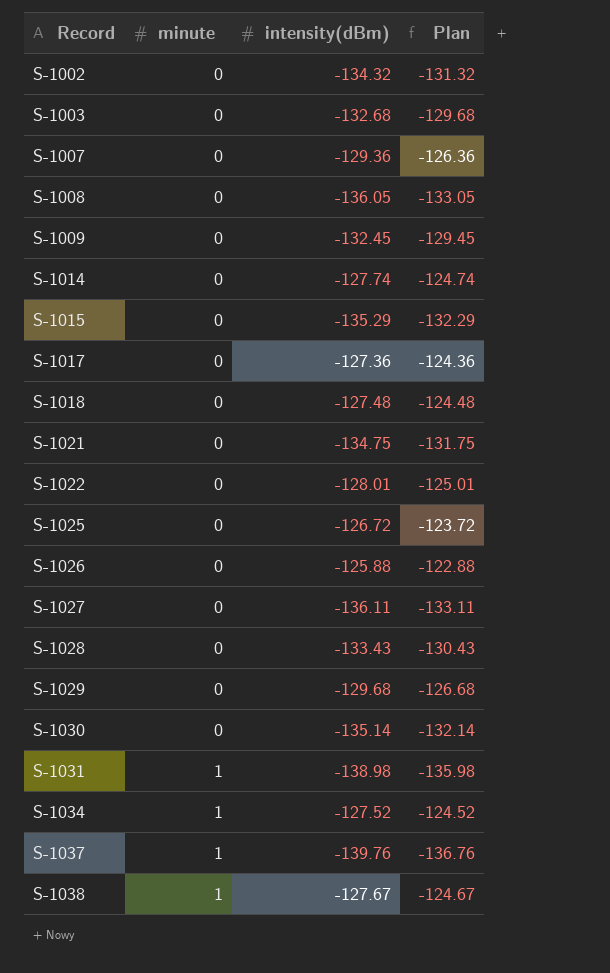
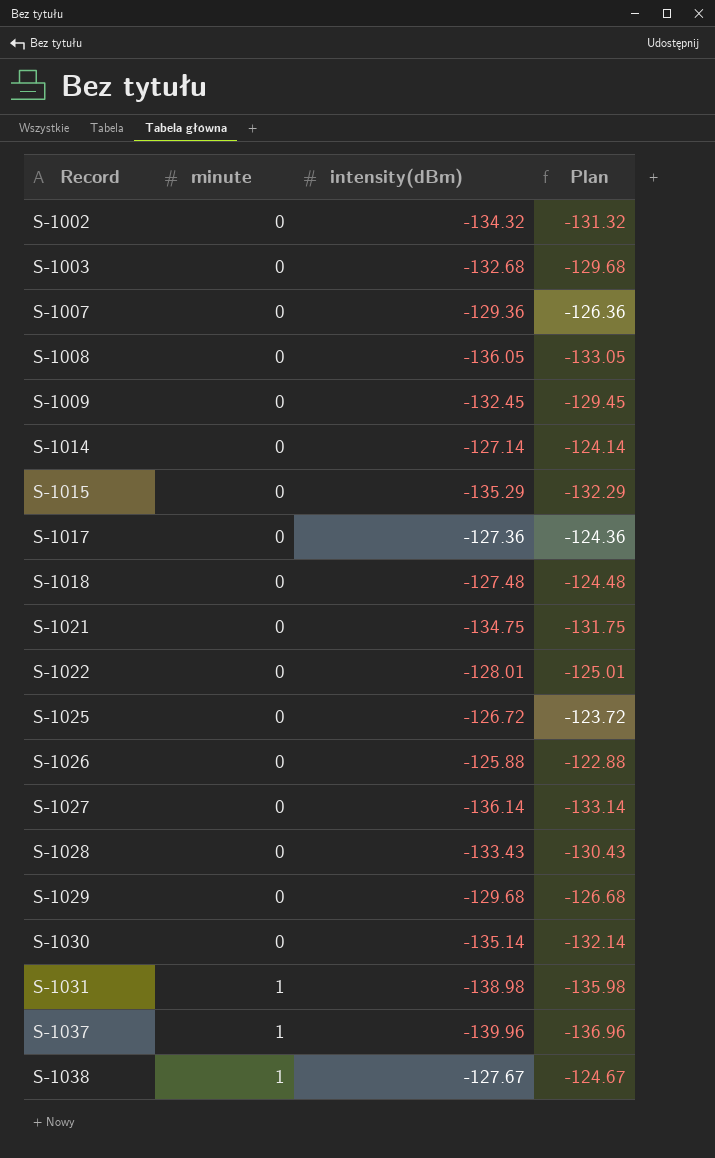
row S-1034: 1 | -127.52 | -124.52 -> none
S-1014 | intensity(dBm): -127.74 -> -127.14
S-1014 | Plan: -124.74 -> -124.14
S-1027 | intensity(dBm): -136.11 -> -136.14
S-1027 | Plan: -133.11 -> -133.14
S-1037 | intensity(dBm): -139.76 -> -139.96
S-1037 | Plan: -136.76 -> -136.96

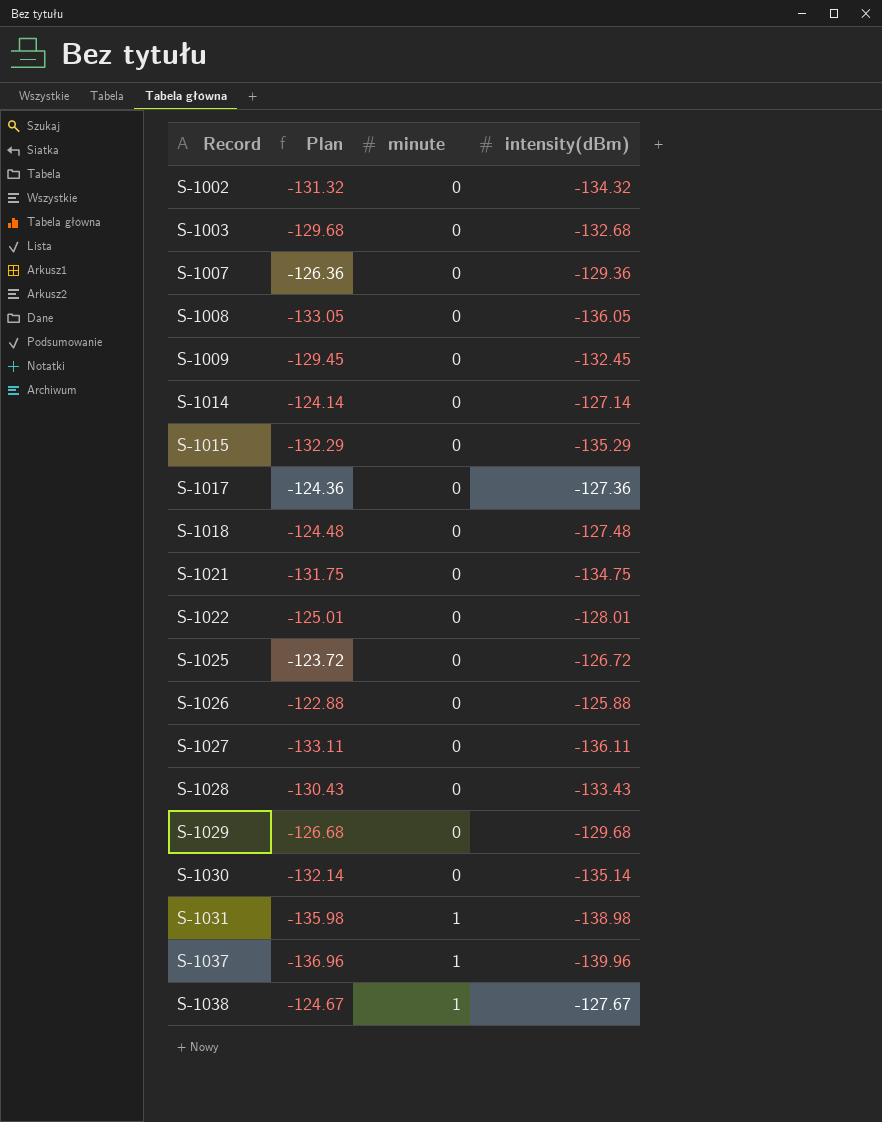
column Plan | position: 4 -> 2
S-1027 | Plan: -133.14 -> -133.11
S-1027 | intensity(dBm): -136.14 -> -136.11

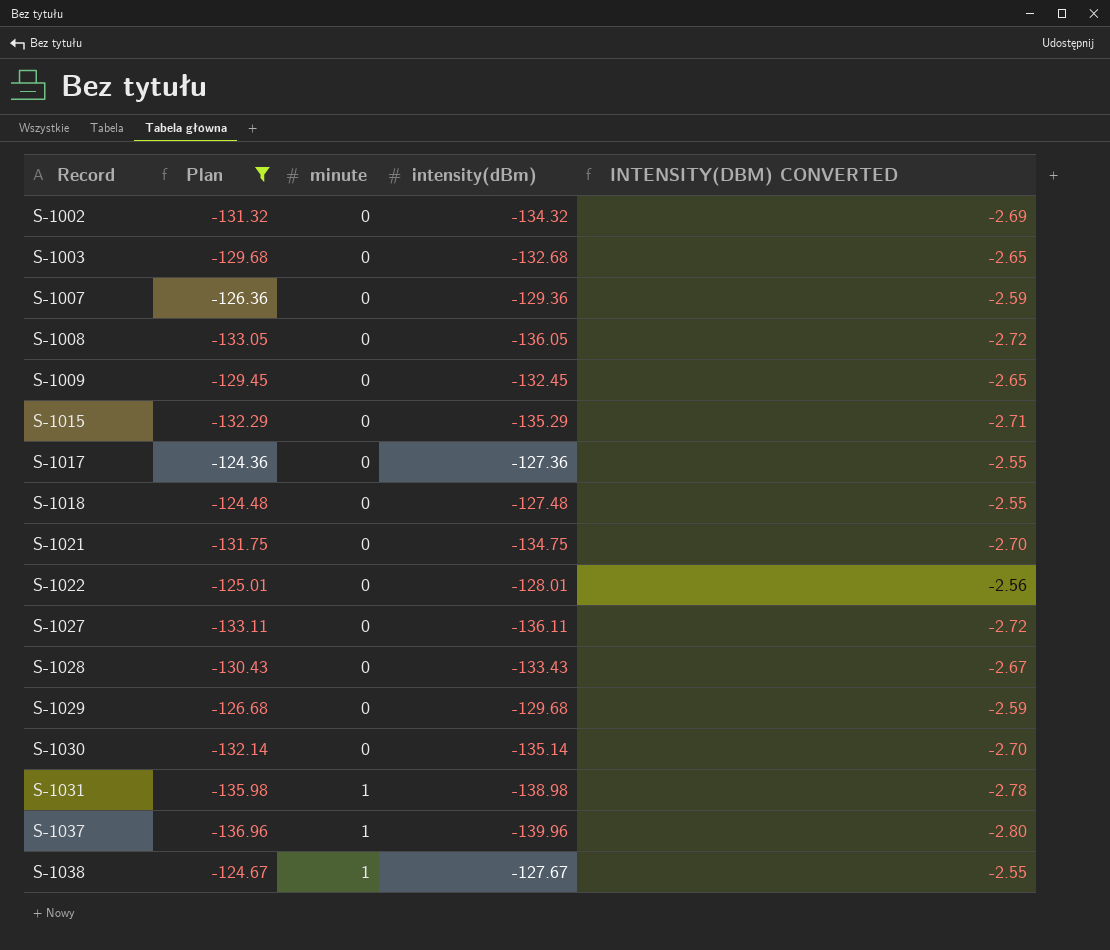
filter: none -> Plan <= -124.36
column INTENSITY(DBM) CONVERTED | formula: none -> [intensity(dBm)] * 0.02

